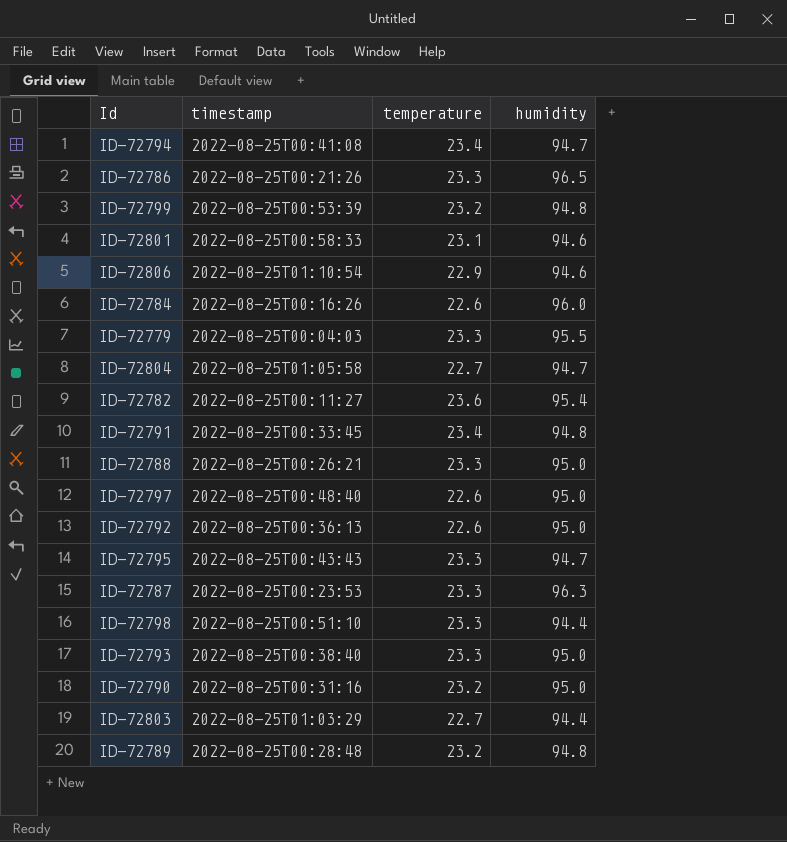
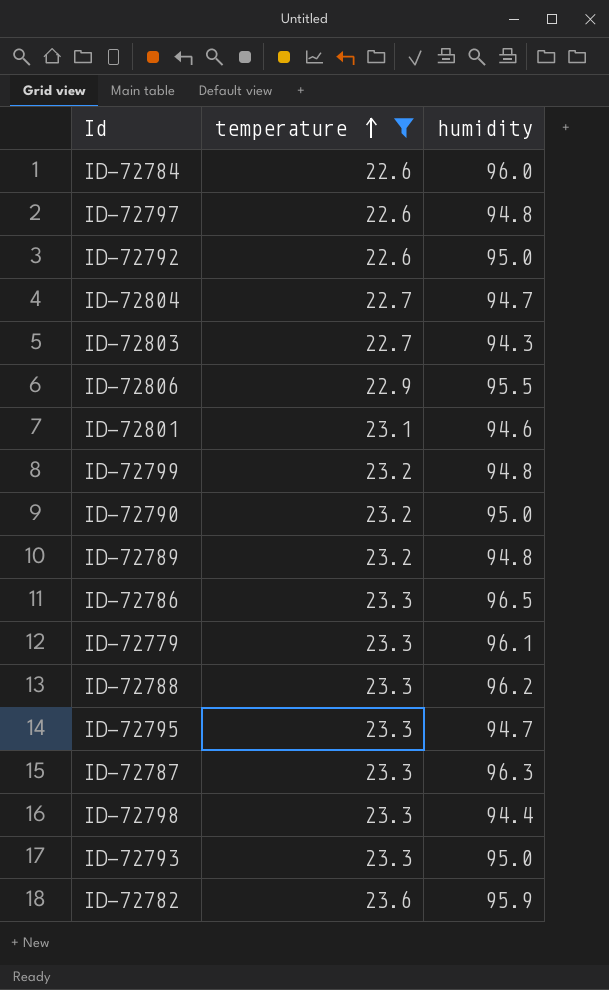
filter: none -> temperature != 23.4
row order: none -> temperature ascending
column timestamp | position: 2 -> none
ID-72797 | humidity: 95.0 -> 94.8
ID-72803 | humidity: 94.4 -> 94.3
ID-72806 | humidity: 94.6 -> 95.5
ID-72779 | humidity: 95.5 -> 96.1
ID-72788 | humidity: 95.0 -> 96.2
ID-72782 | humidity: 95.4 -> 95.9

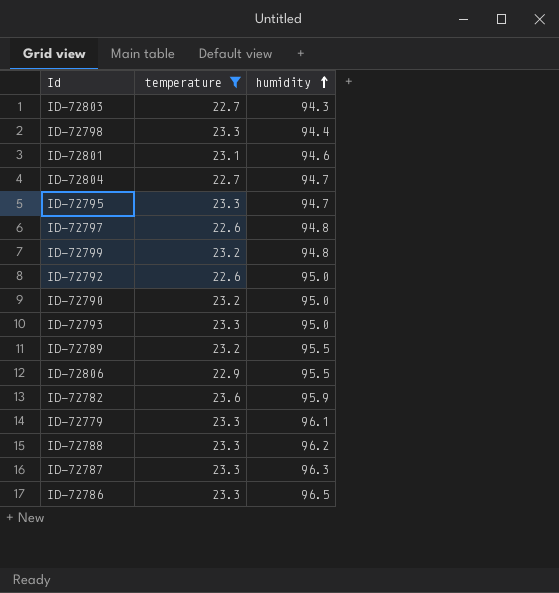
row order: temperature ascending -> humidity ascending
row ID-72784: 22.6 | 96.0 -> none
ID-72789 | humidity: 94.8 -> 95.5

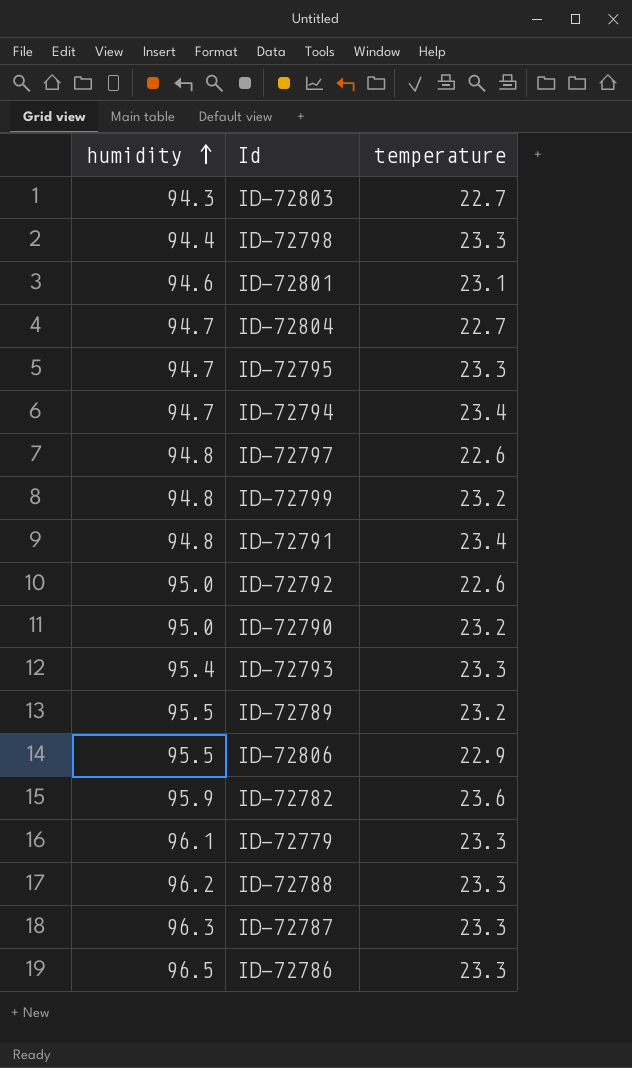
filter: temperature != 23.4 -> none
column humidity | position: 3 -> 1
ID-72793 | humidity: 95.0 -> 95.4

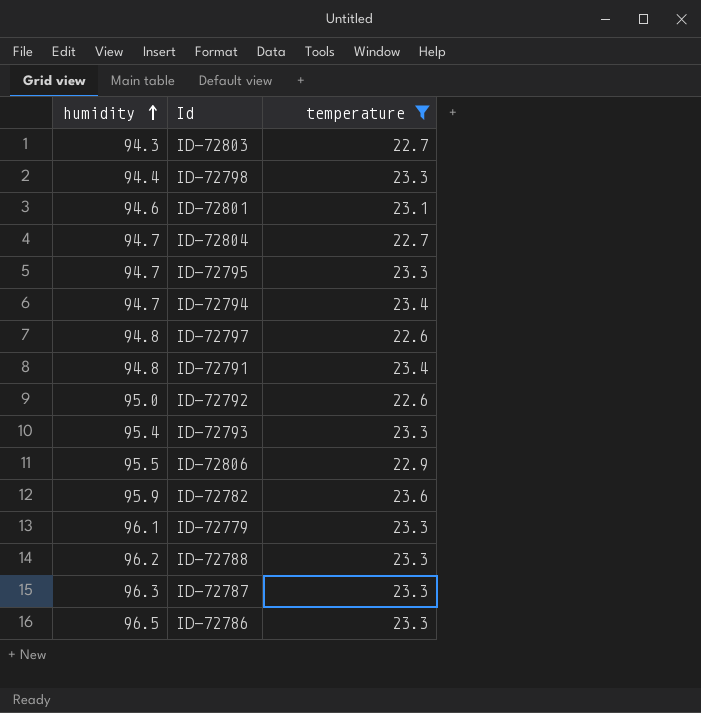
filter: none -> temperature != 23.2

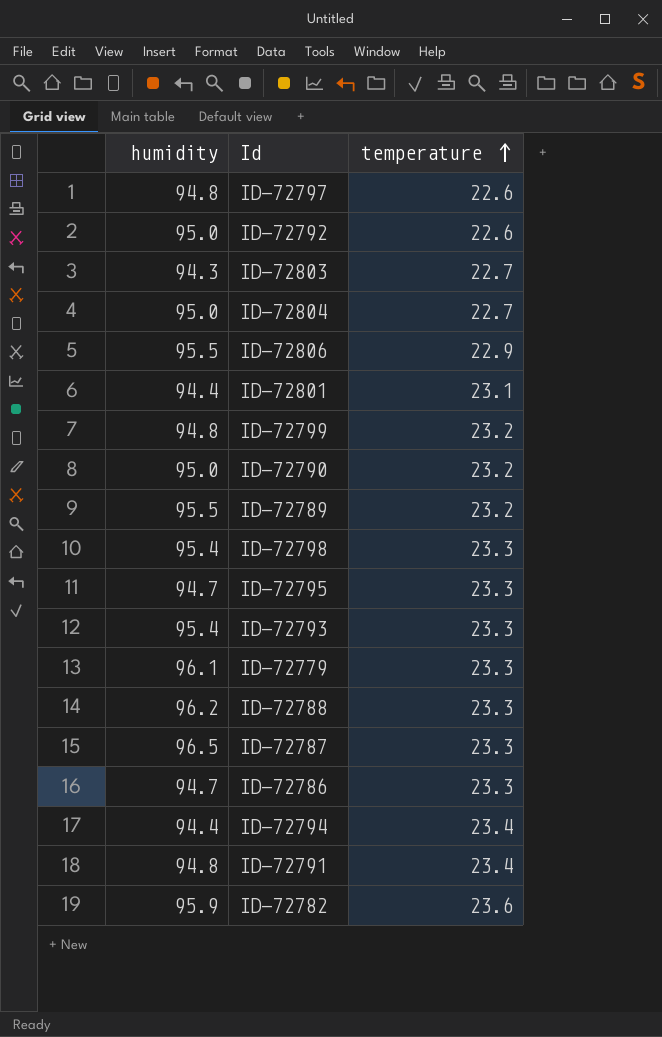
filter: temperature != 23.2 -> none
row order: humidity ascending -> temperature ascending
ID-72804 | humidity: 94.7 -> 95.0
ID-72801 | humidity: 94.6 -> 94.4
ID-72798 | humidity: 94.4 -> 95.4
ID-72787 | humidity: 96.3 -> 96.5
ID-72786 | humidity: 96.5 -> 94.7
ID-72794 | humidity: 94.7 -> 94.4

